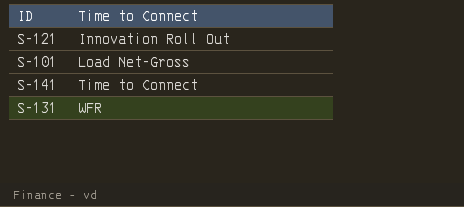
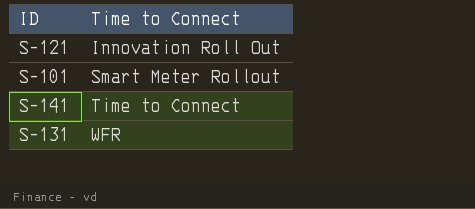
S-101 | Time to Connect: Load Net-Gross -> Smart Meter Rollout

